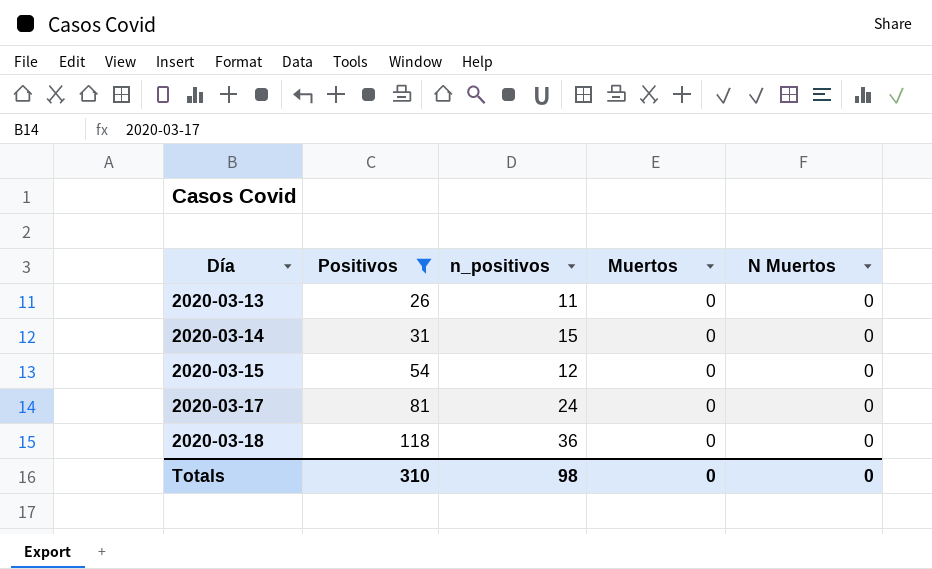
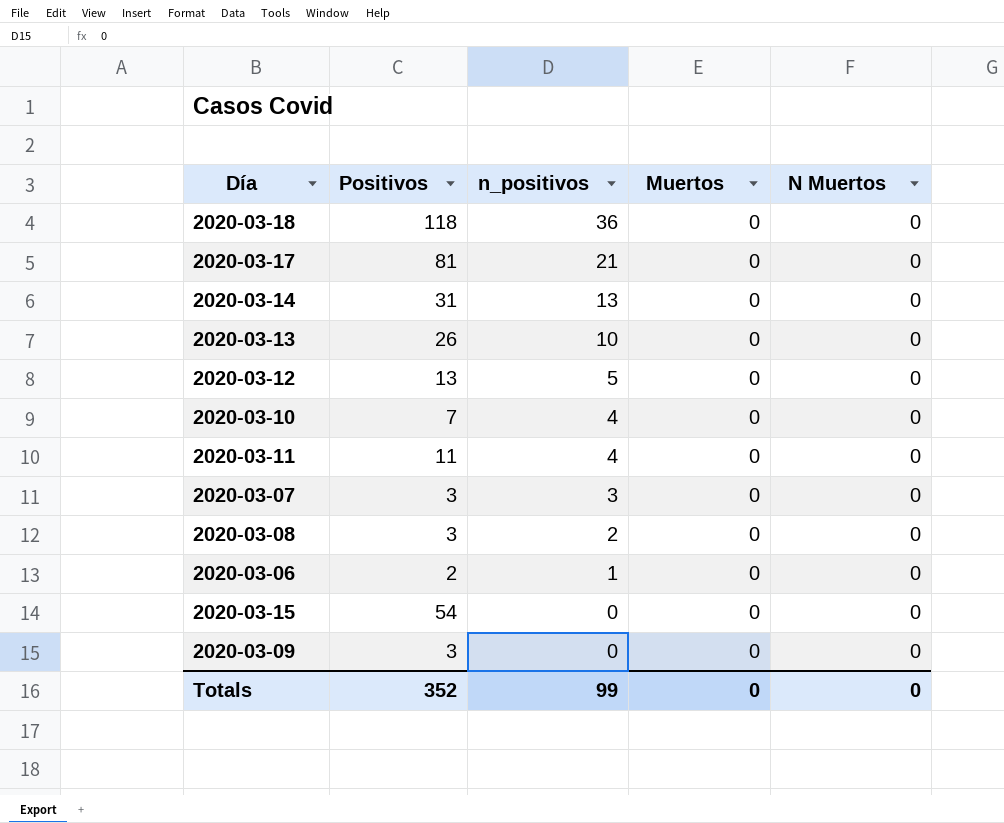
filter: Positivos >= 26 -> none
row order: Día ascending -> n_positivos descending
2020-03-17 | n_positivos: 24 -> 21
2020-03-14 | n_positivos: 15 -> 13
2020-03-13 | n_positivos: 11 -> 10
2020-03-15 | n_positivos: 12 -> 0
Totals | Positivos: 310 -> 352
Totals | n_positivos: 98 -> 99

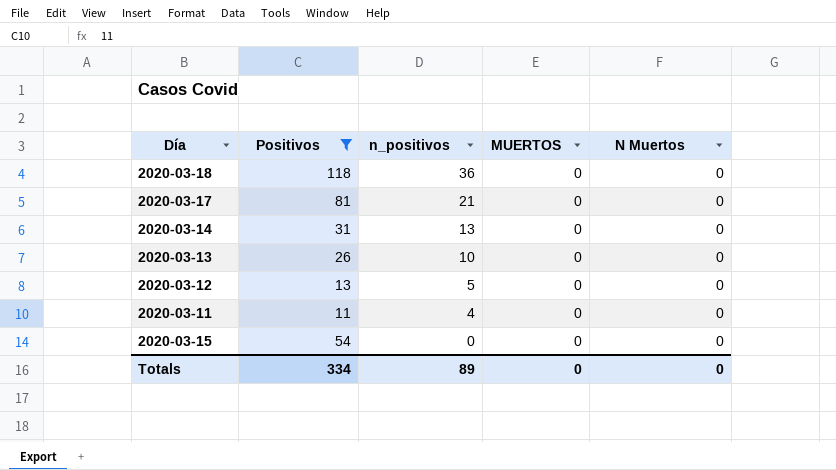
filter: none -> Positivos >= 11
column name: Muertos -> MUERTOS
Totals | Positivos: 352 -> 334
Totals | n_positivos: 99 -> 89

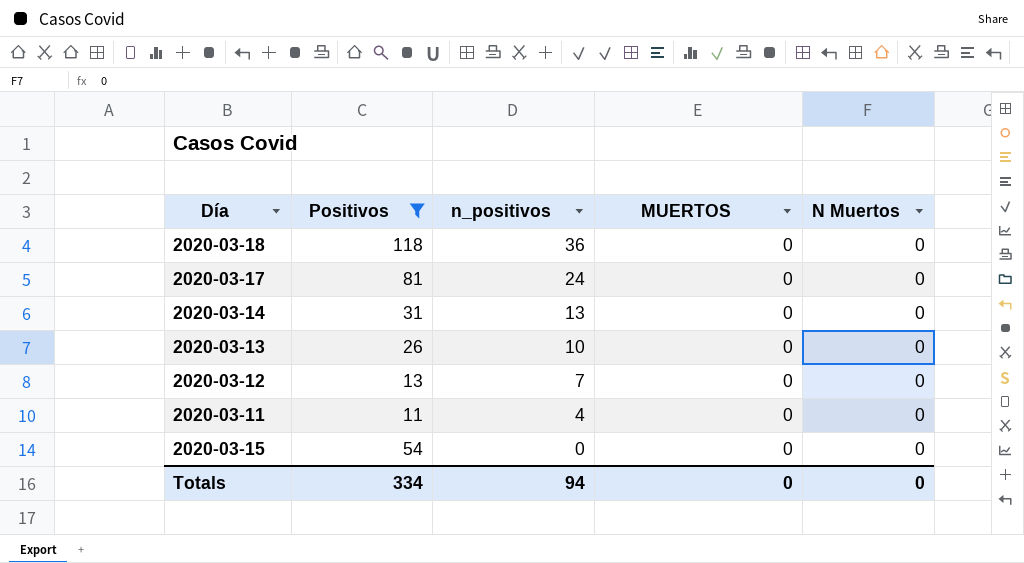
2020-03-17 | n_positivos: 21 -> 24
2020-03-12 | n_positivos: 5 -> 7
Totals | n_positivos: 89 -> 94

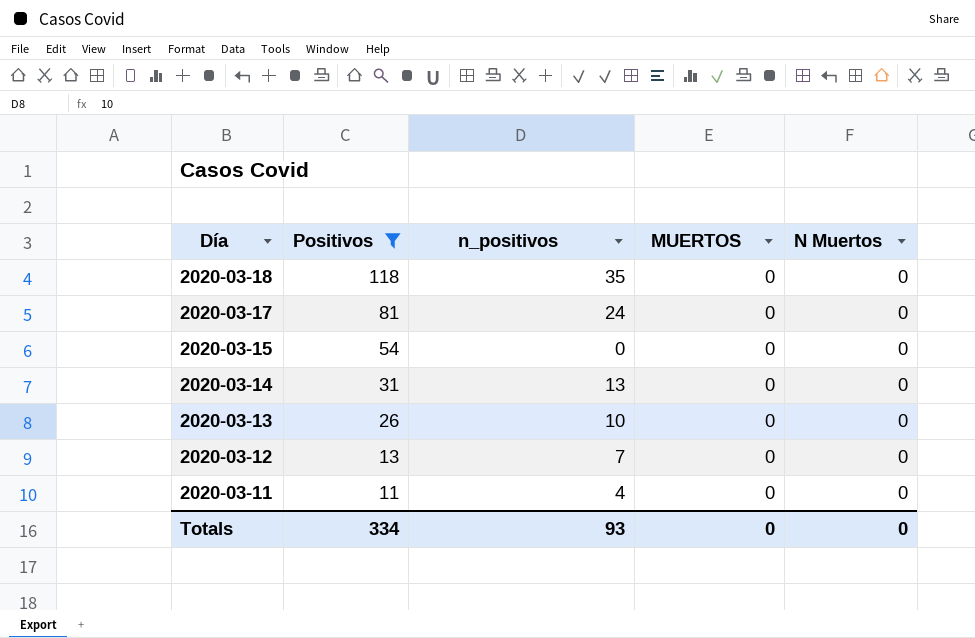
row order: n_positivos descending -> Día descending
2020-03-18 | n_positivos: 36 -> 35
Totals | n_positivos: 94 -> 93

